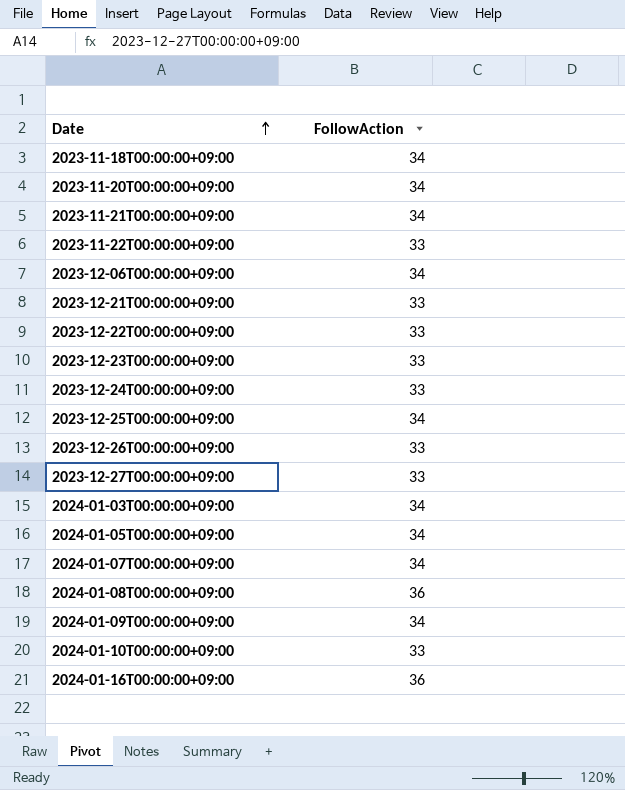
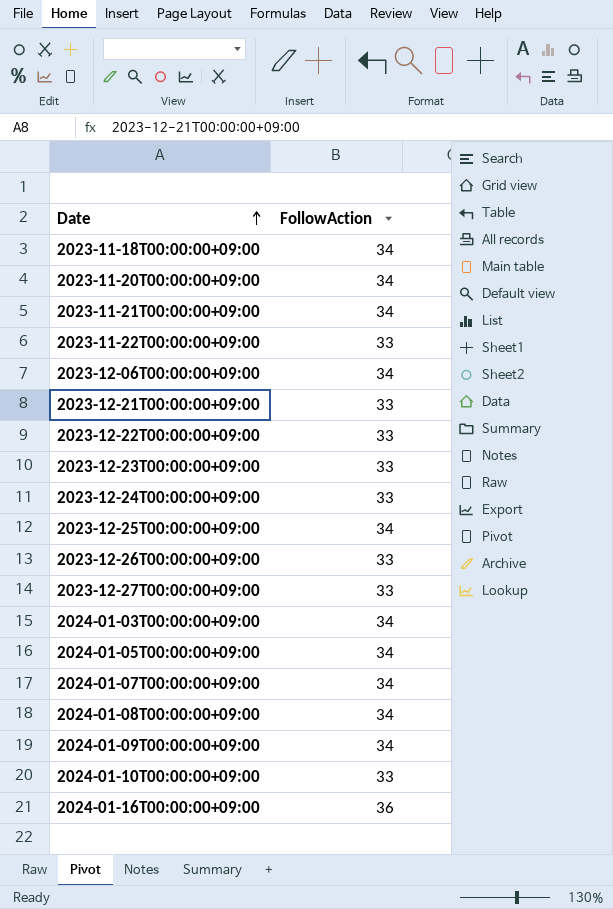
2024-01-08T00:00:00+09:00 | FollowAction: 36 -> 34

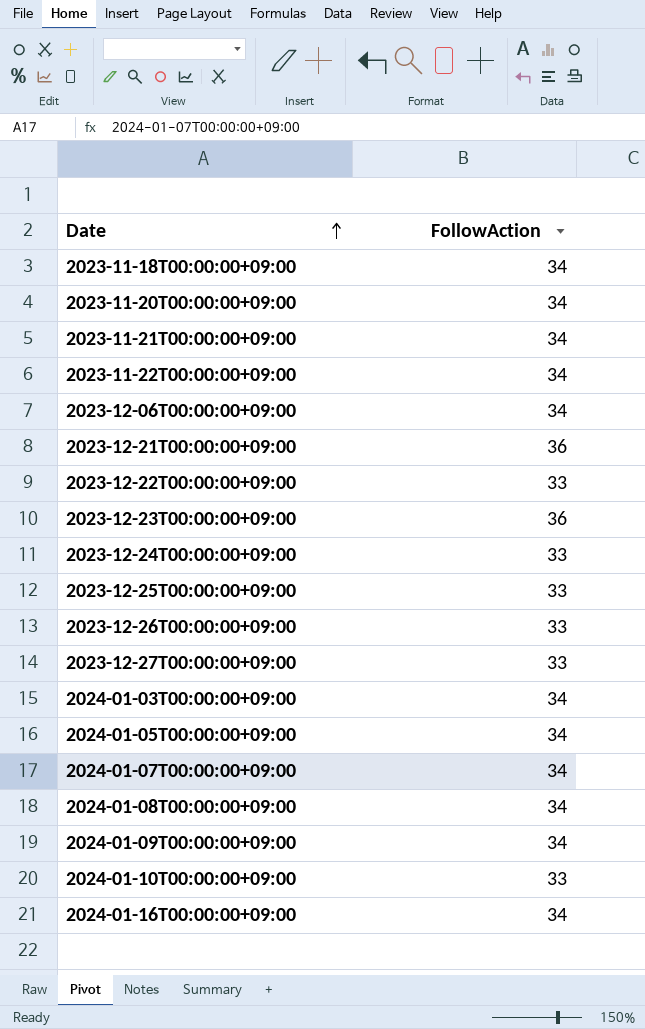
2023-11-22T00:00:00+09:00 | FollowAction: 33 -> 34
2023-12-21T00:00:00+09:00 | FollowAction: 33 -> 36
2023-12-23T00:00:00+09:00 | FollowAction: 33 -> 36
2023-12-25T00:00:00+09:00 | FollowAction: 34 -> 33
2024-01-16T00:00:00+09:00 | FollowAction: 36 -> 34

